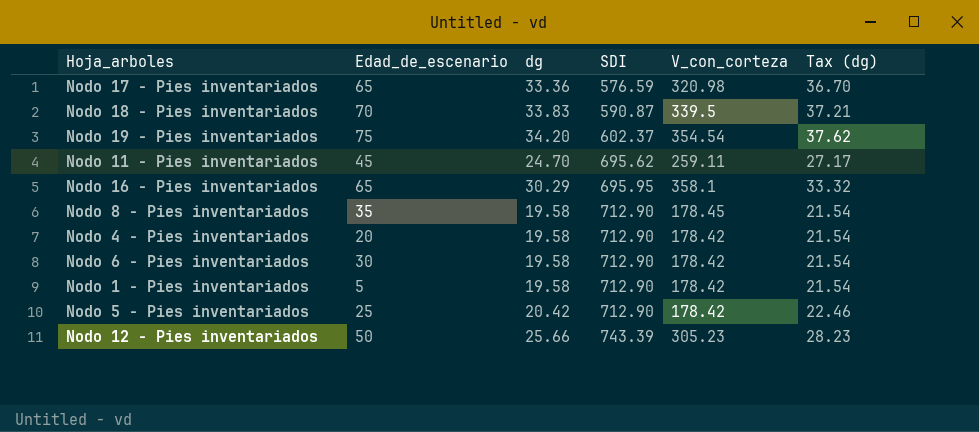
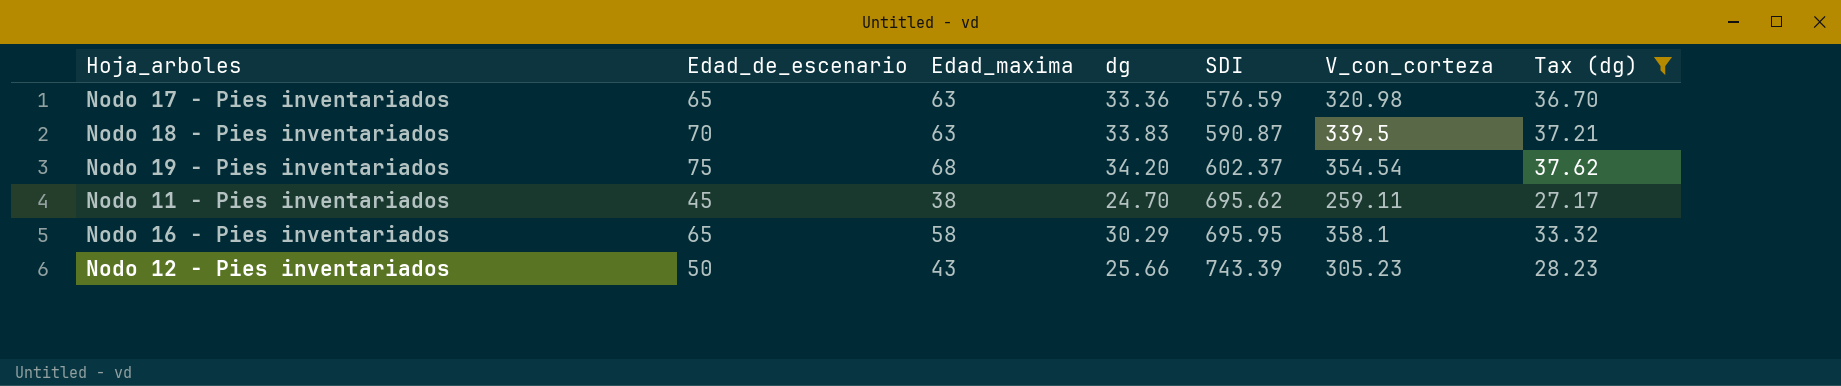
filter: none -> Tax (dg) >= 27.17
column Edad_maxima | position: none -> 3

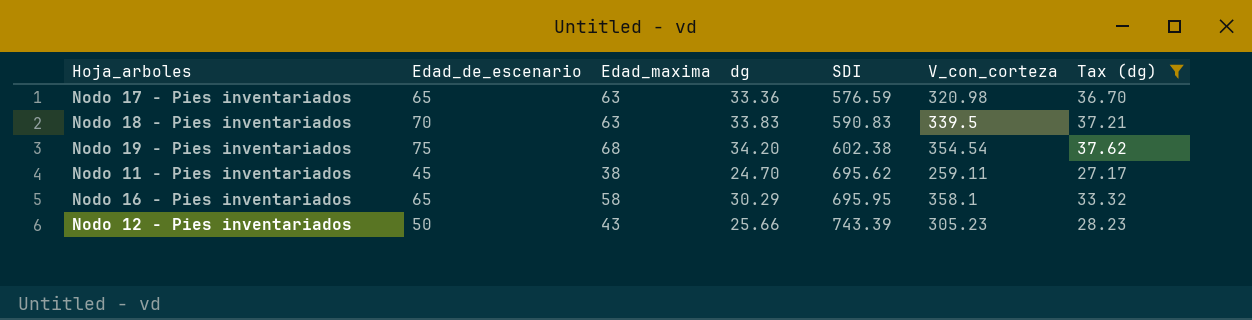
Nodo 18 - Pies inventariados | SDI: 590.87 -> 590.83
Nodo 19 - Pies inventariados | SDI: 602.37 -> 602.38

